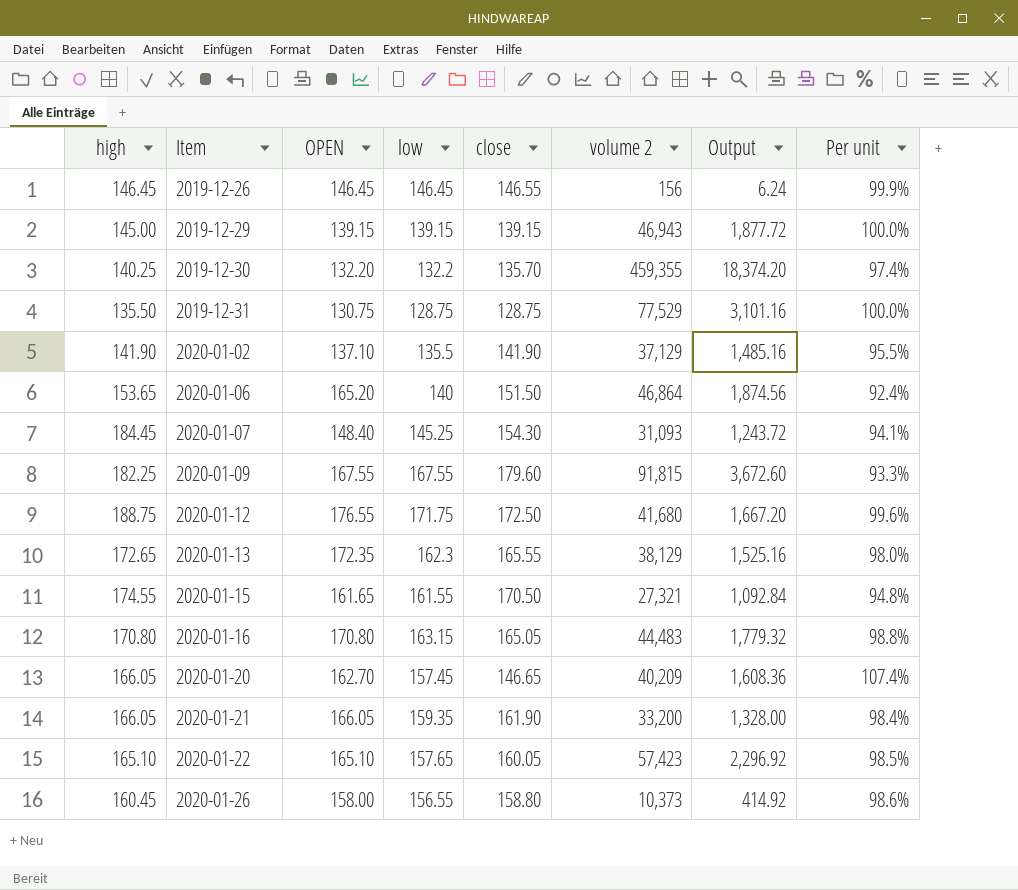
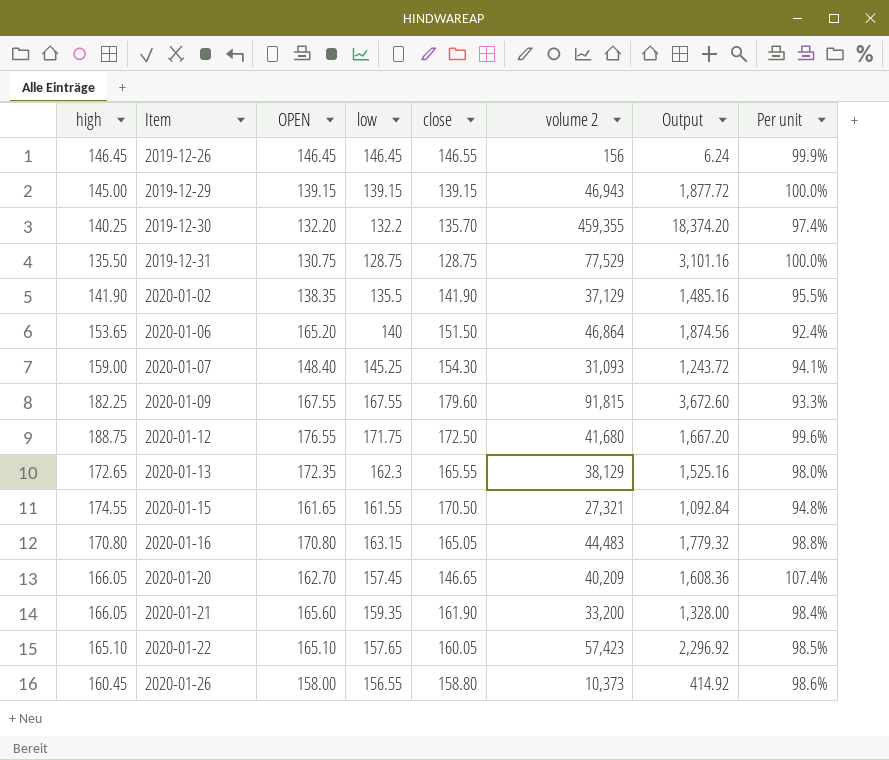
2020-01-02 | OPEN: 137.10 -> 138.35
2020-01-07 | high: 184.45 -> 159.00
2020-01-21 | OPEN: 166.05 -> 165.60

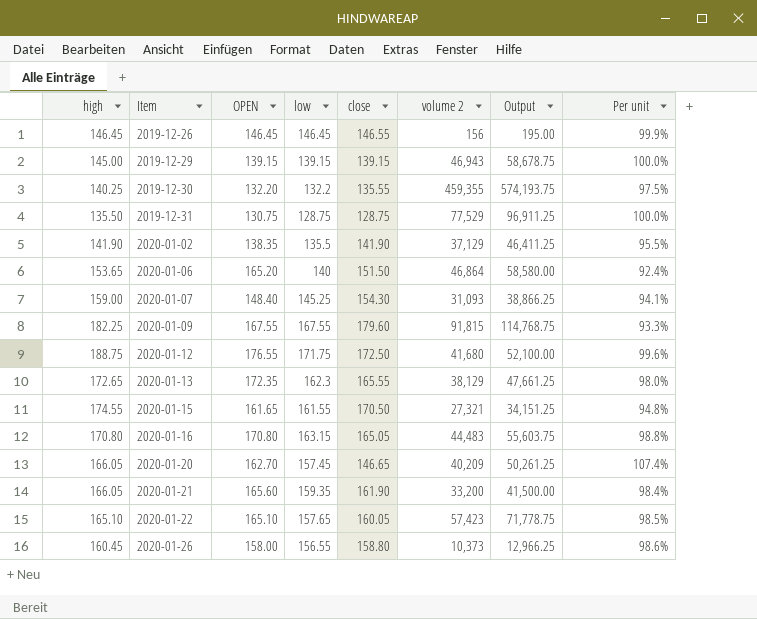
column Output | formula: [volume 2] * 0.04 -> [volume 2] * 1.25
2019-12-30 | close: 135.70 -> 135.55
2019-12-30 | Per unit: 97.4% -> 97.5%

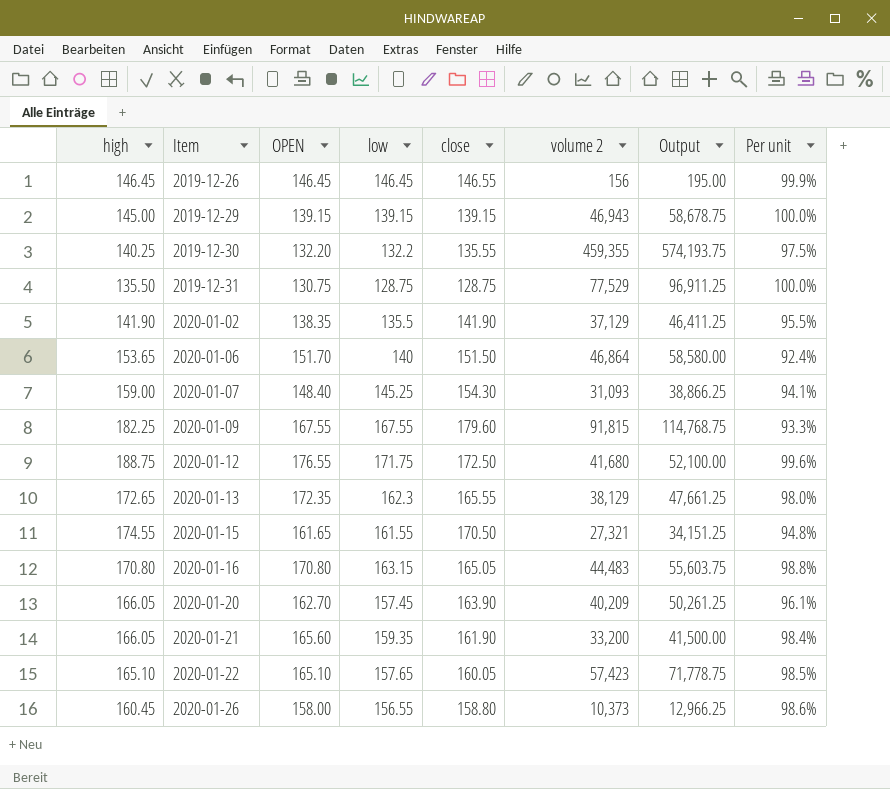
2020-01-06 | OPEN: 165.20 -> 151.70
2020-01-20 | close: 146.65 -> 163.90
2020-01-20 | Per unit: 107.4% -> 96.1%

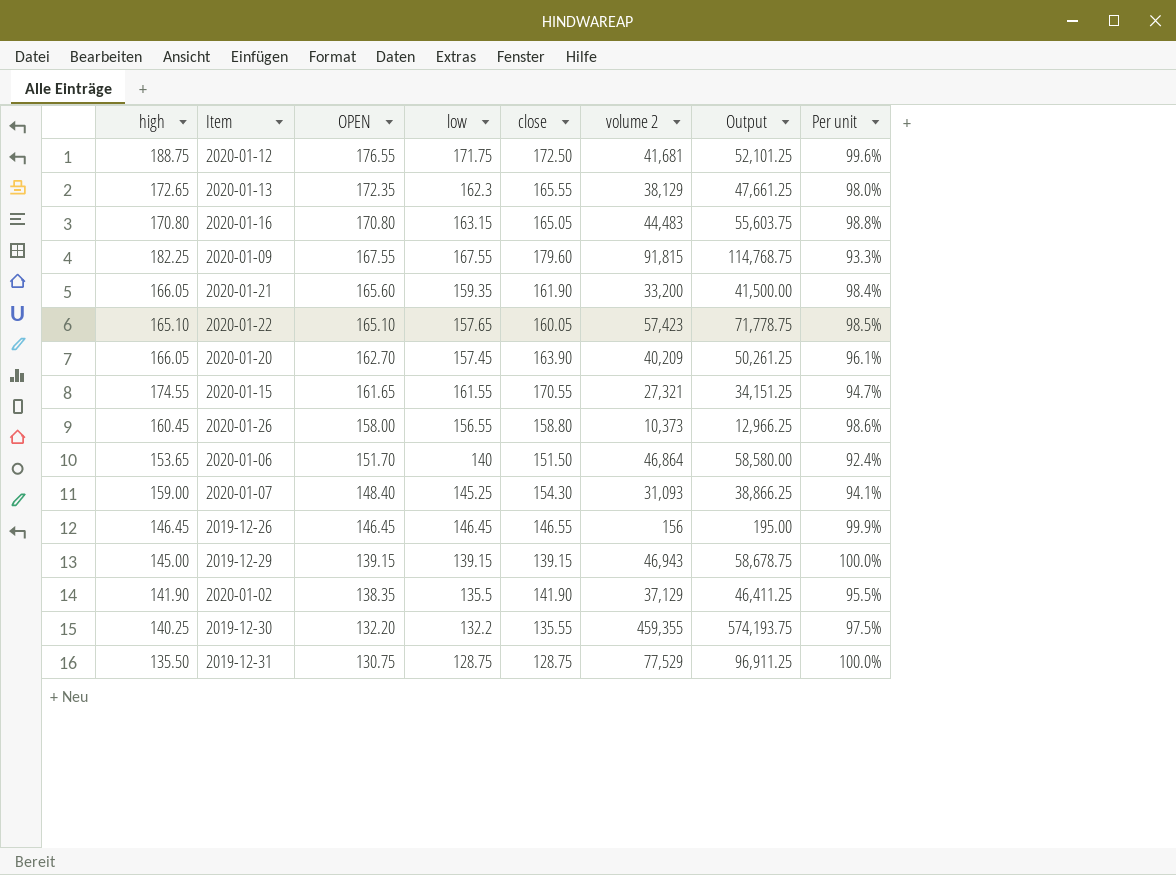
row order: Item ascending -> OPEN descending
2020-01-12 | volume 2: 41,680 -> 41,681
2020-01-12 | Output: 52,100.00 -> 52,101.25
2020-01-15 | close: 170.50 -> 170.55
2020-01-15 | Per unit: 94.8% -> 94.7%

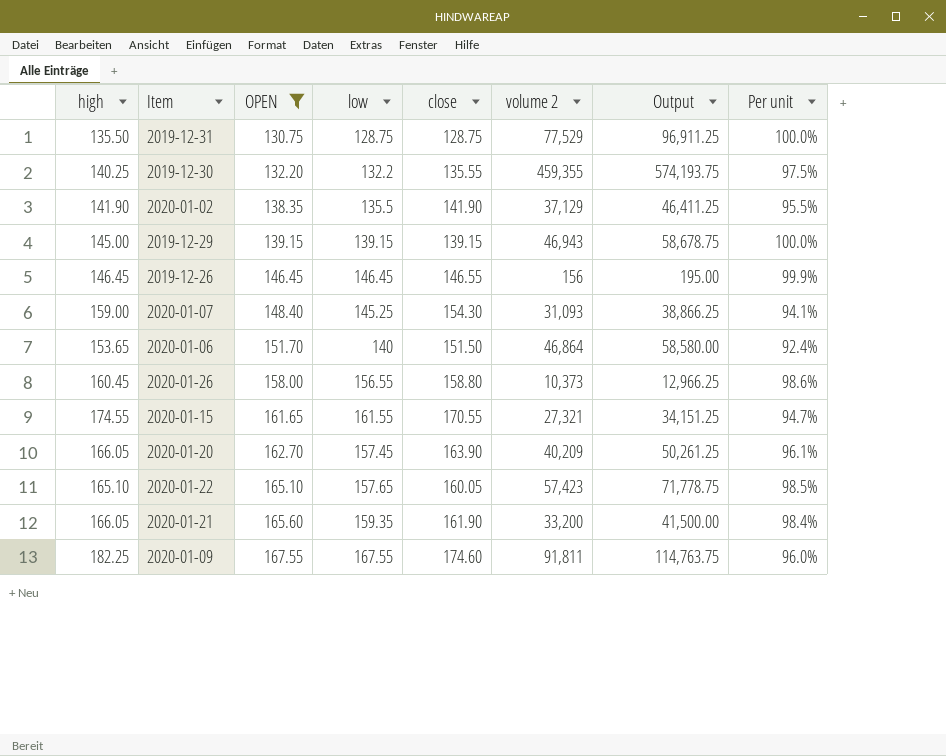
filter: none -> OPEN <= 167.55
row order: OPEN descending -> OPEN ascending
2020-01-09 | close: 179.60 -> 174.60
2020-01-09 | volume 2: 91,815 -> 91,811
2020-01-09 | Output: 114,768.75 -> 114,763.75
2020-01-09 | Per unit: 93.3% -> 96.0%

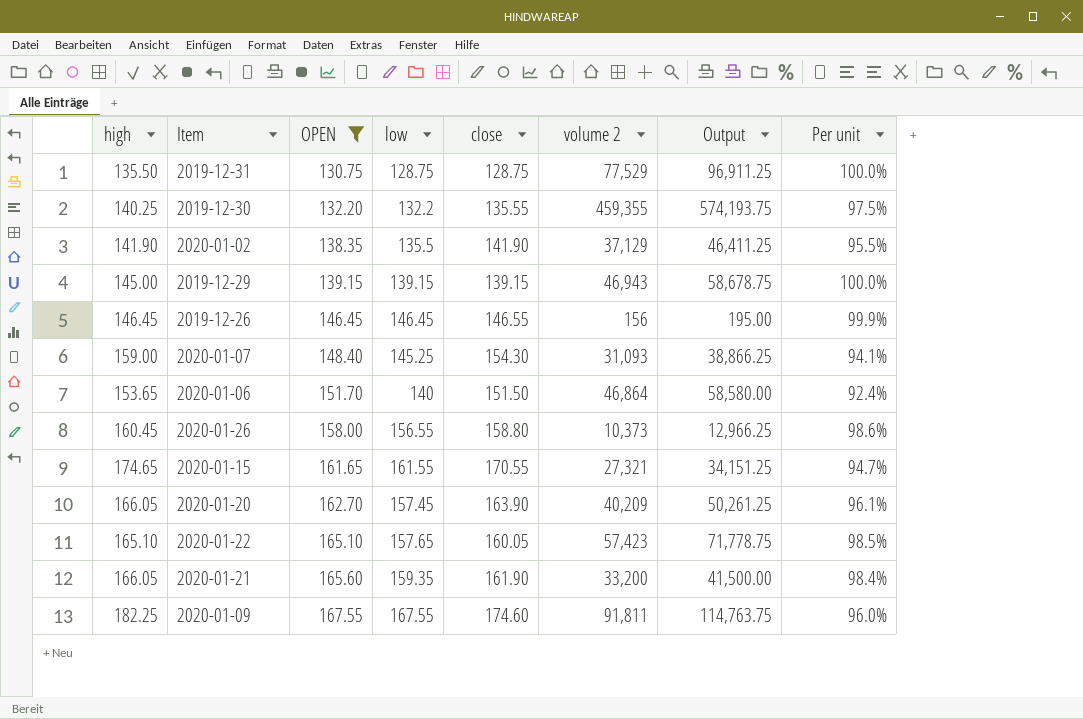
2020-01-15 | high: 174.55 -> 174.65

